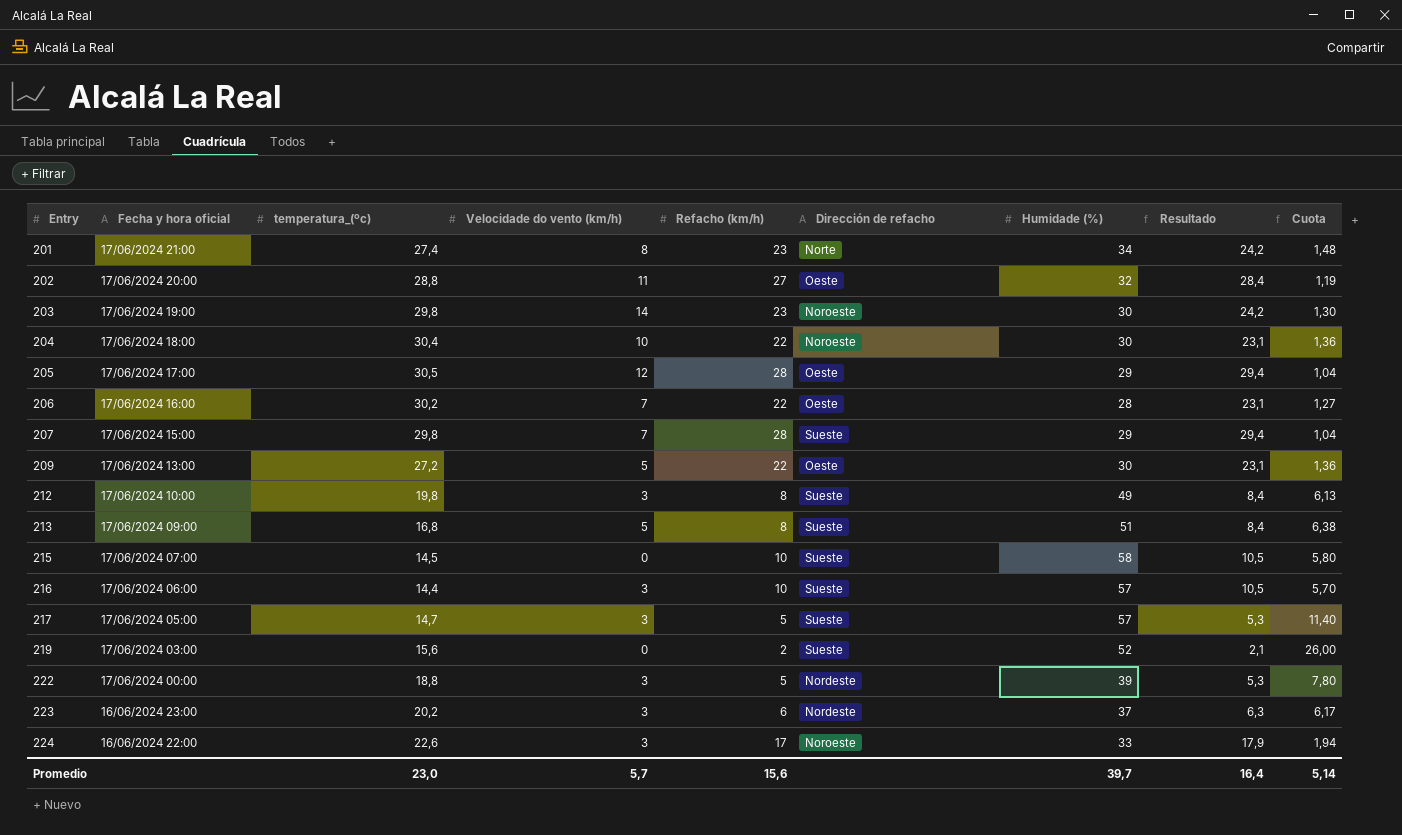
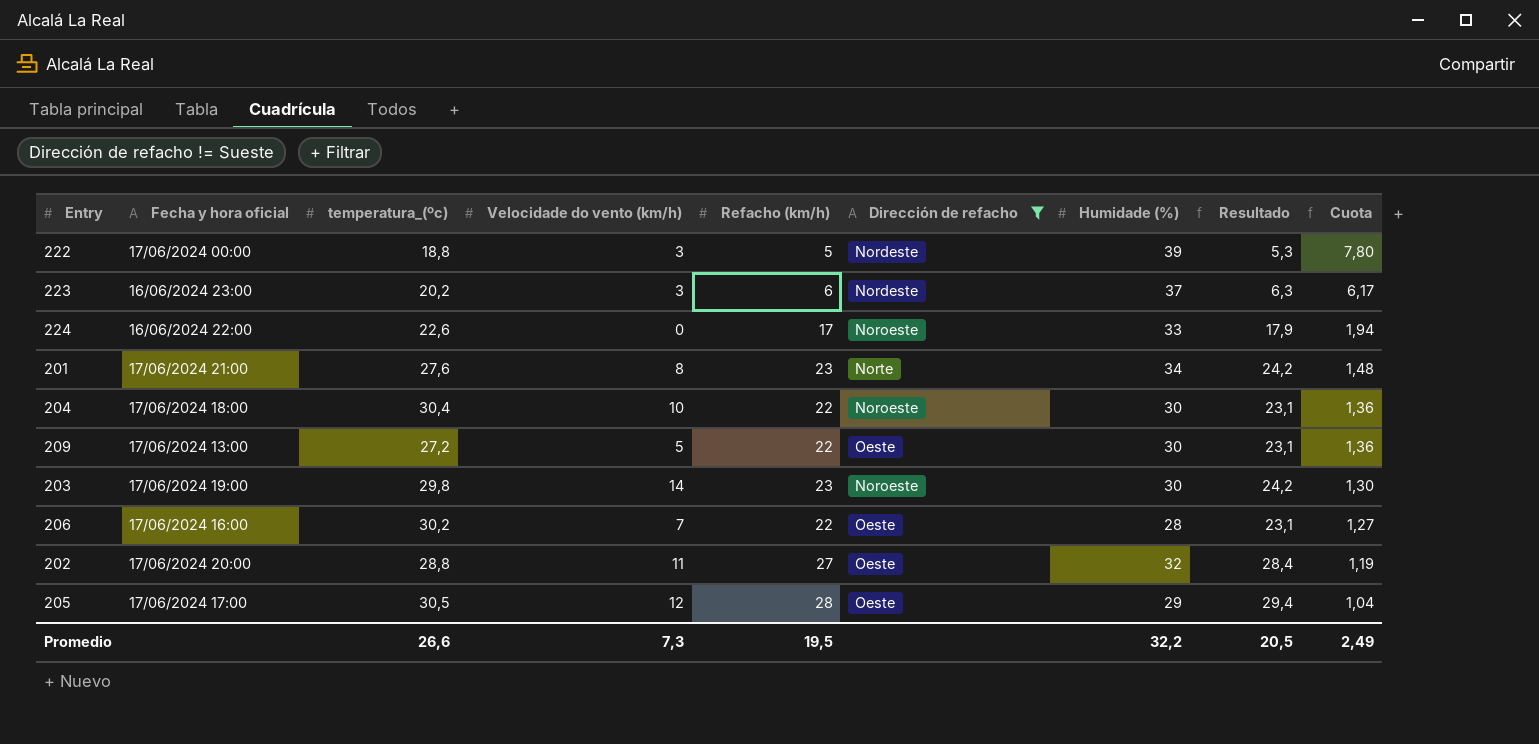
filter: none -> Dirección de refacho != Sueste
row order: Entry ascending -> Cuota descending
224 | Velocidade do vento (km/h): 3 -> 0
201 | temperatura_(ºc): 27,4 -> 27,6
Promedio | temperatura_(ºc): 23,0 -> 26,6
Promedio | Velocidade do vento (km/h): 5,7 -> 7,3
Promedio | Refacho (km/h): 15,6 -> 19,5
Promedio | Humidade (%): 39,7 -> 32,2
Promedio | Resultado: 16,4 -> 20,5
Promedio | Cuota: 5,14 -> 2,49

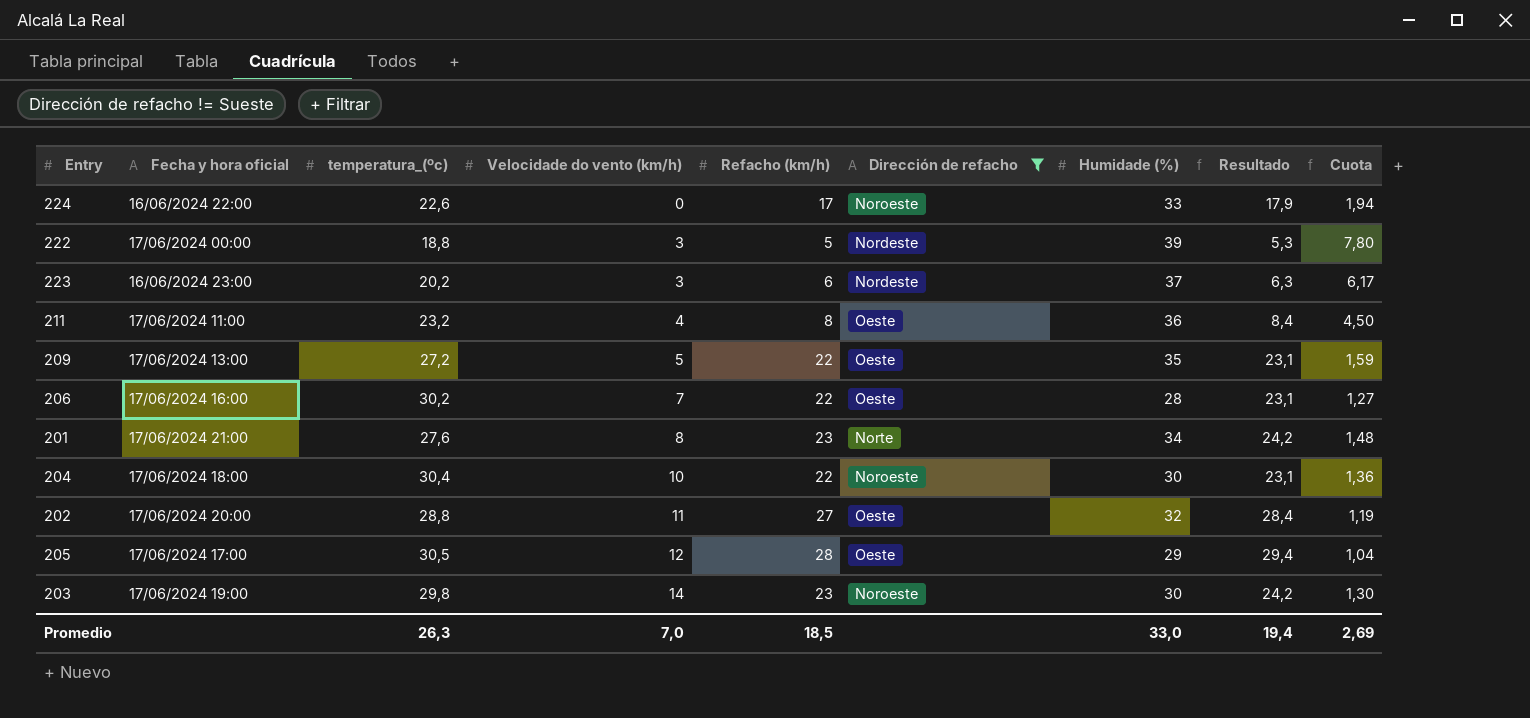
row order: Cuota descending -> Velocidade do vento (km/h) ascending
row 211: none -> 17/06/2024 11:00 | 23,2 | 4 | 8 | Oeste | 36 | 8,4 | 4,50
209 | Humidade (%): 30 -> 35
209 | Cuota: 1,36 -> 1,59
Promedio | temperatura_(ºc): 26,6 -> 26,3
Promedio | Velocidade do vento (km/h): 7,3 -> 7,0
Promedio | Refacho (km/h): 19,5 -> 18,5
Promedio | Humidade (%): 32,2 -> 33,0
Promedio | Resultado: 20,5 -> 19,4
Promedio | Cuota: 2,49 -> 2,69

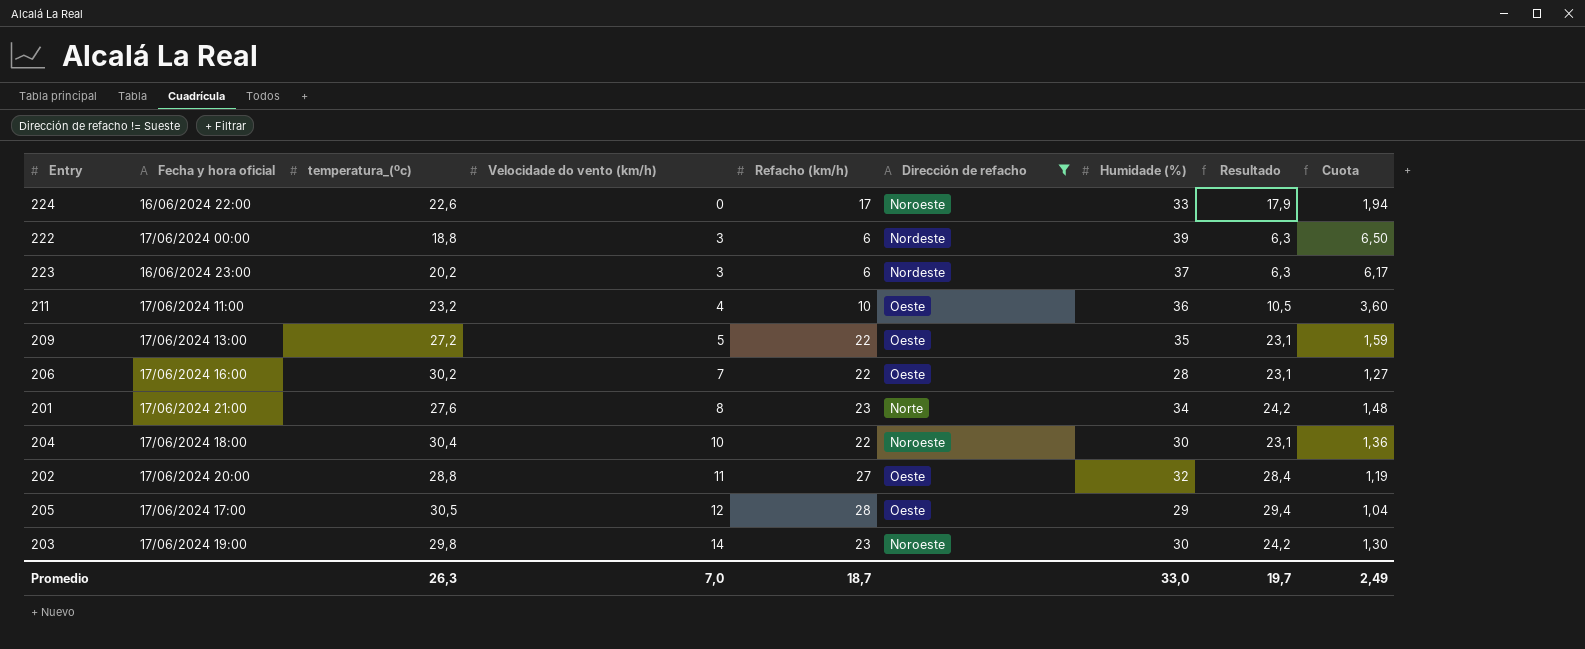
222 | Refacho (km/h): 5 -> 6
222 | Resultado: 5,3 -> 6,3
222 | Cuota: 7,80 -> 6,50
211 | Refacho (km/h): 8 -> 10
211 | Resultado: 8,4 -> 10,5
211 | Cuota: 4,50 -> 3,60
Promedio | Refacho (km/h): 18,5 -> 18,7
Promedio | Resultado: 19,4 -> 19,7
Promedio | Cuota: 2,69 -> 2,49

